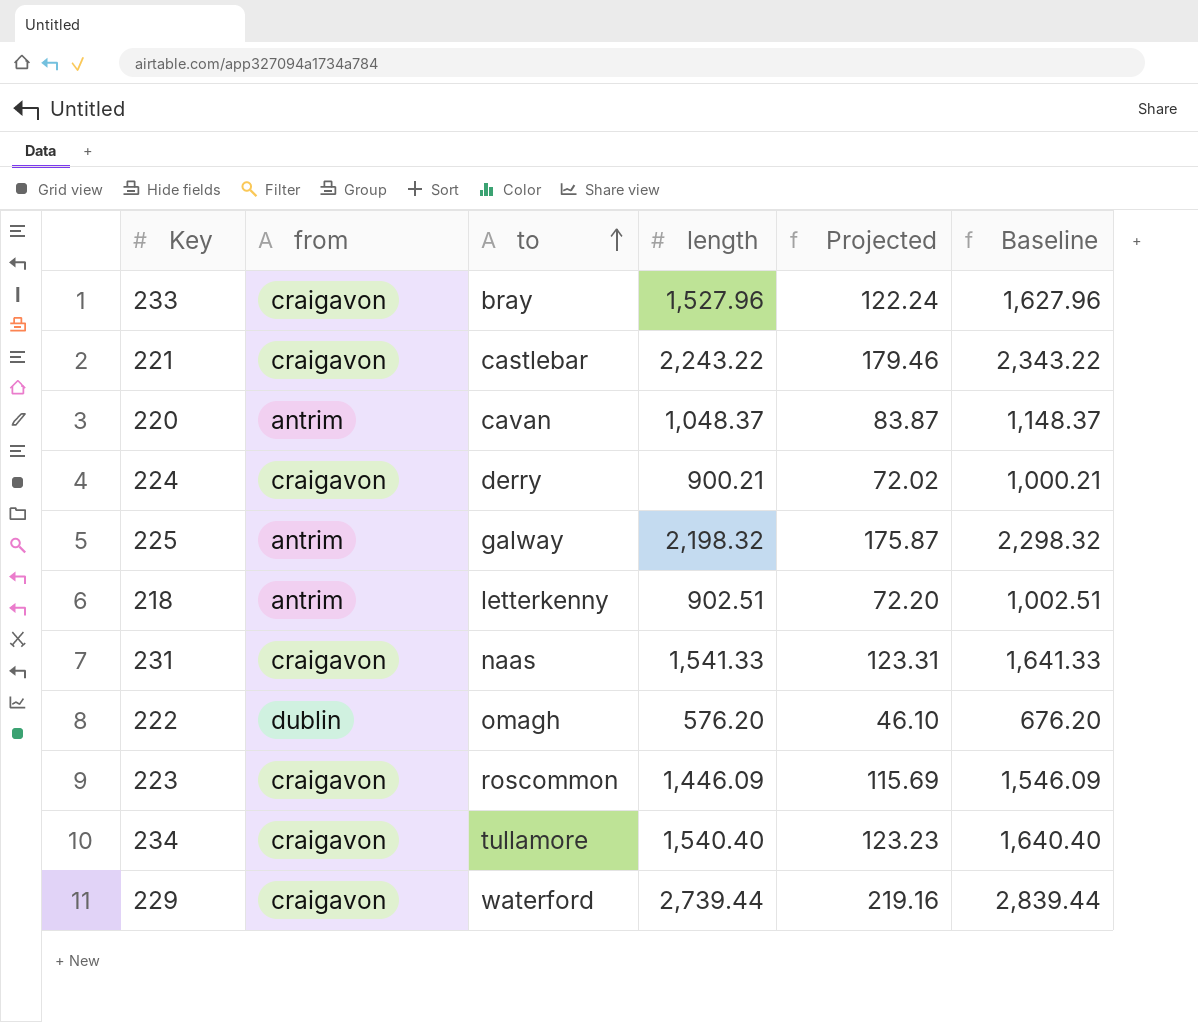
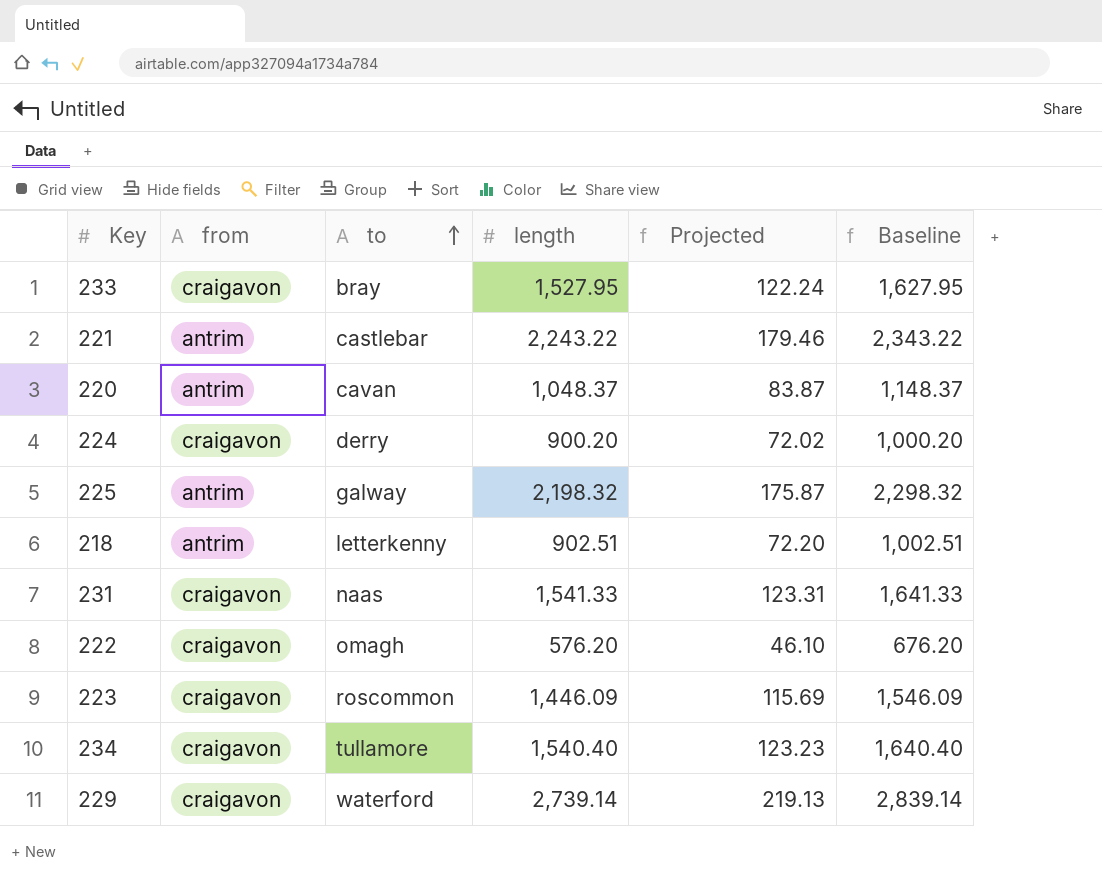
233 | length: 1,527.96 -> 1,527.95
233 | Baseline: 1,627.96 -> 1,627.95
221 | from: craigavon -> antrim
224 | length: 900.21 -> 900.20
224 | Baseline: 1,000.21 -> 1,000.20
222 | from: dublin -> craigavon
229 | length: 2,739.44 -> 2,739.14
229 | Projected: 219.16 -> 219.13
229 | Baseline: 2,839.44 -> 2,839.14

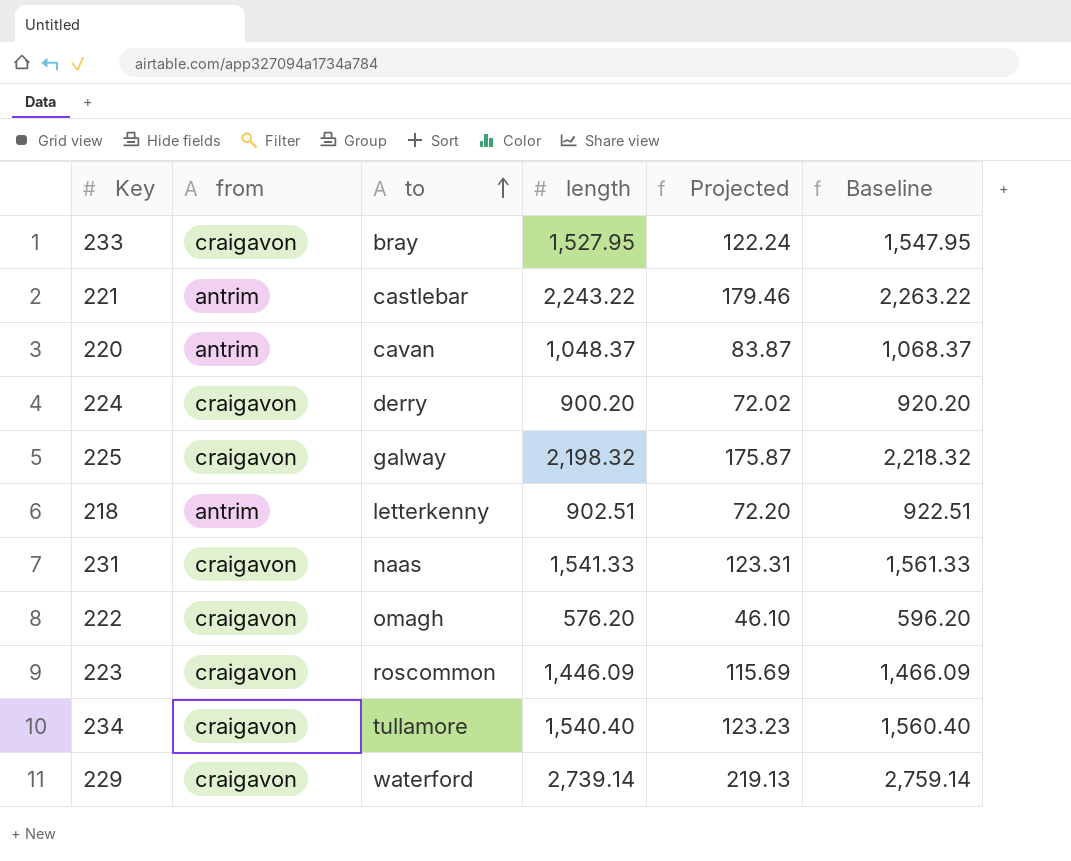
column Baseline | formula: [length] + 100 -> [length] + 20
225 | from: antrim -> craigavon

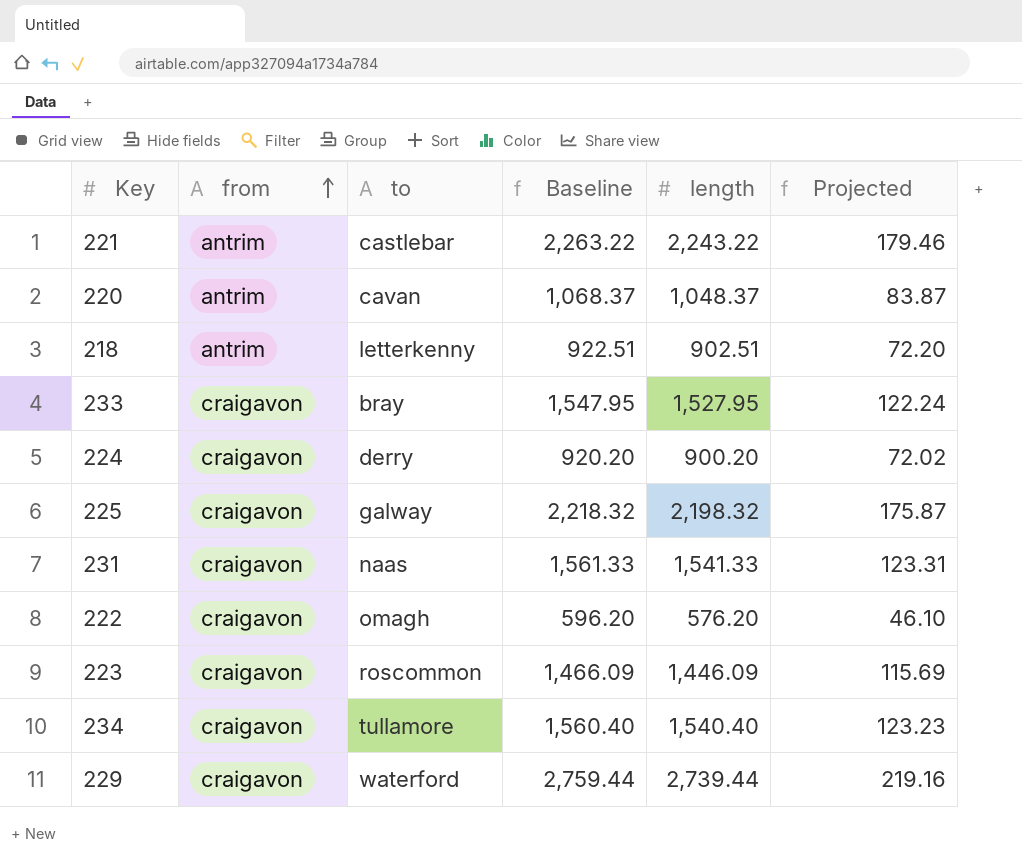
row order: to ascending -> from ascending
column Baseline | position: 6 -> 4
229 | Baseline: 2,759.14 -> 2,759.44
229 | length: 2,739.14 -> 2,739.44
229 | Projected: 219.13 -> 219.16

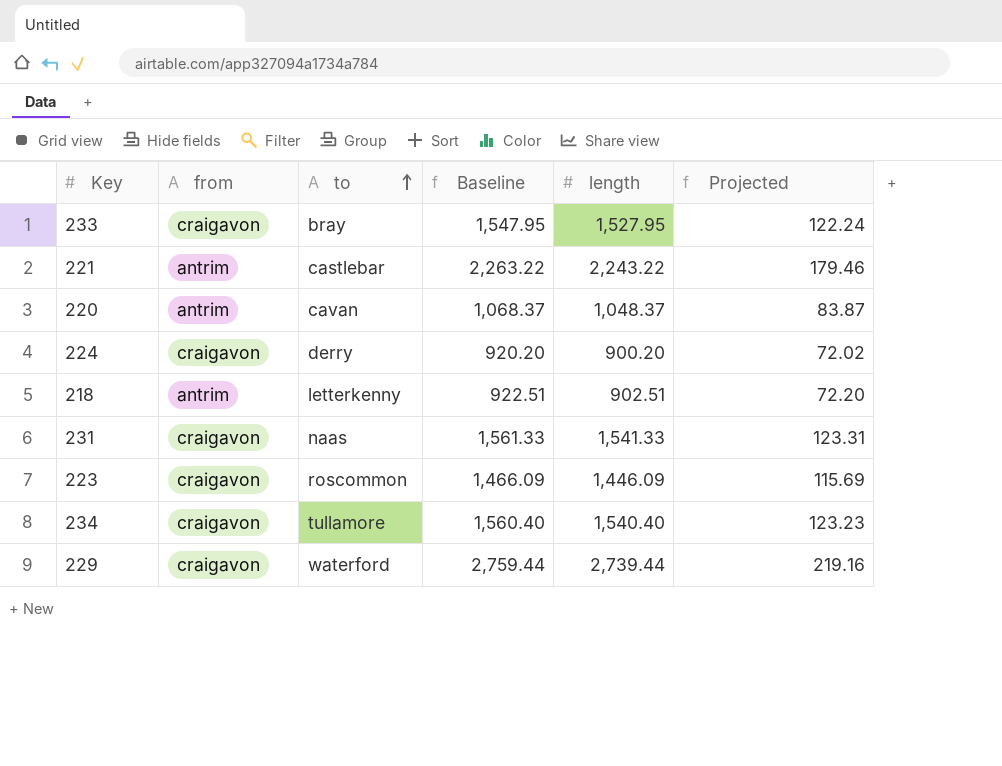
row order: from ascending -> to ascending
row 225: craigavon | galway | 2,218.32 | 2,198.32 | 175.87 -> none
row 222: craigavon | omagh | 596.20 | 576.20 | 46.10 -> none

